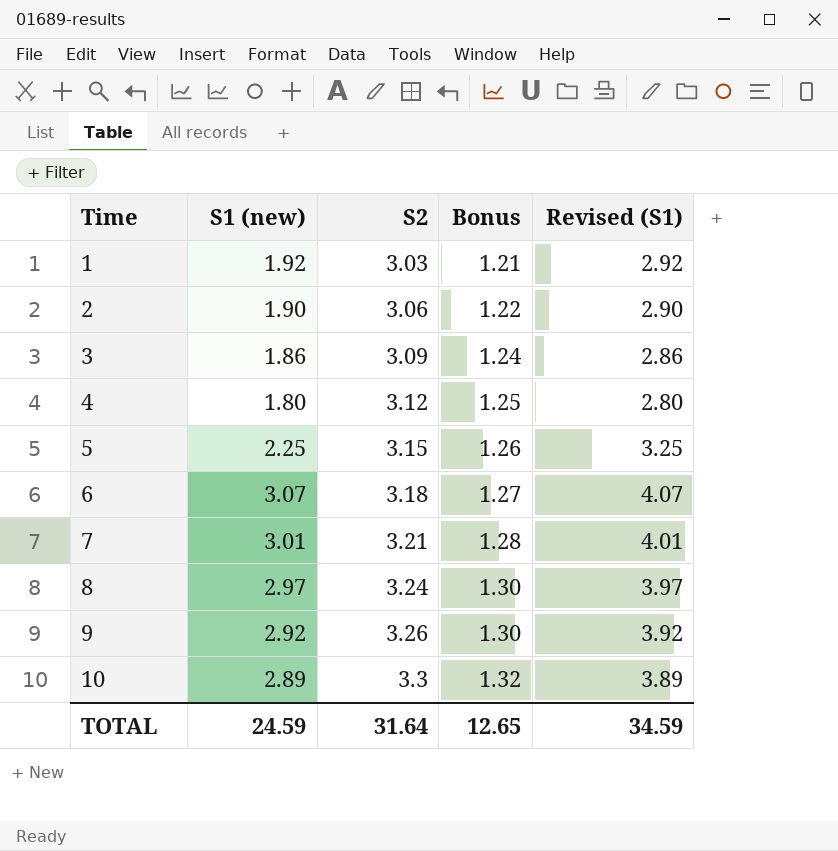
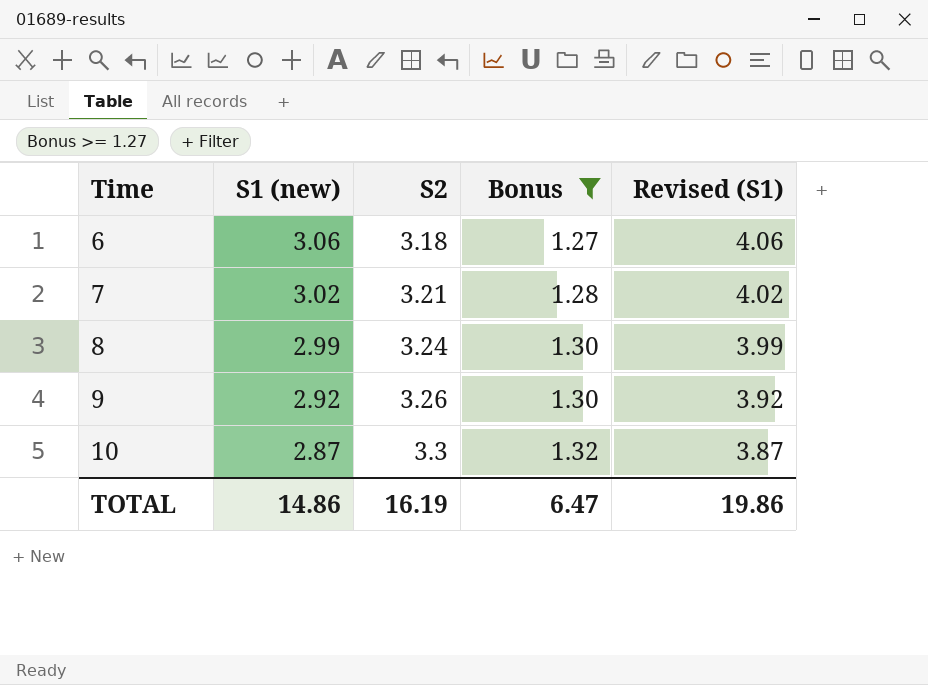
filter: none -> Bonus >= 1.27
6 | S1 (new): 3.07 -> 3.06
6 | Revised (S1): 4.07 -> 4.06
7 | S1 (new): 3.01 -> 3.02
7 | Revised (S1): 4.01 -> 4.02
8 | S1 (new): 2.97 -> 2.99
8 | Revised (S1): 3.97 -> 3.99
10 | S1 (new): 2.89 -> 2.87
10 | Revised (S1): 3.89 -> 3.87
TOTAL | S1 (new): 24.59 -> 14.86
TOTAL | S2: 31.64 -> 16.19
TOTAL | Bonus: 12.65 -> 6.47
TOTAL | Revised (S1): 34.59 -> 19.86

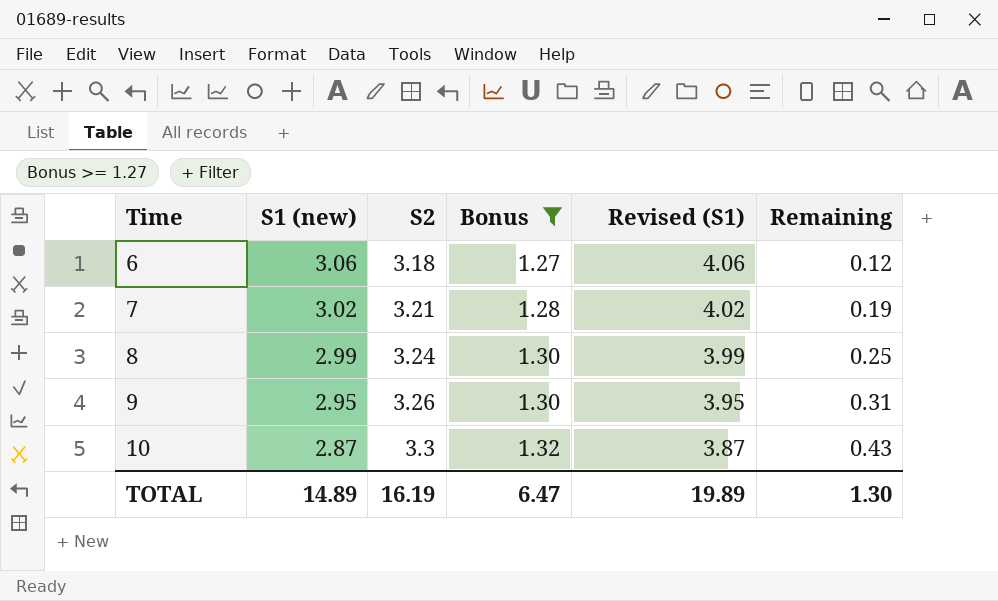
column Remaining | formula: none -> [S2] - [S1 (new)]
9 | S1 (new): 2.92 -> 2.95
9 | Revised (S1): 3.92 -> 3.95
TOTAL | S1 (new): 14.86 -> 14.89
TOTAL | Revised (S1): 19.86 -> 19.89

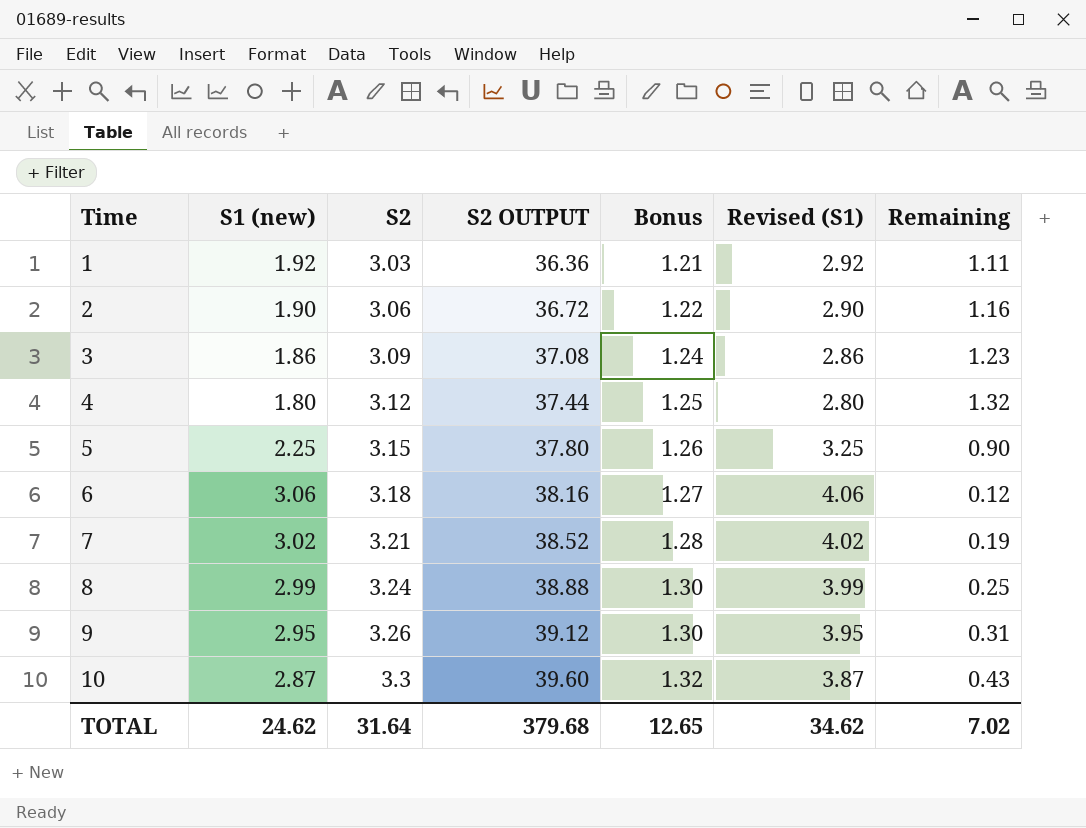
filter: Bonus >= 1.27 -> none
column S2 OUTPUT | formula: none -> [S2] * 12
TOTAL | S1 (new): 14.89 -> 24.62
TOTAL | S2: 16.19 -> 31.64
TOTAL | Bonus: 6.47 -> 12.65
TOTAL | Revised (S1): 19.89 -> 34.62
TOTAL | Remaining: 1.30 -> 7.02

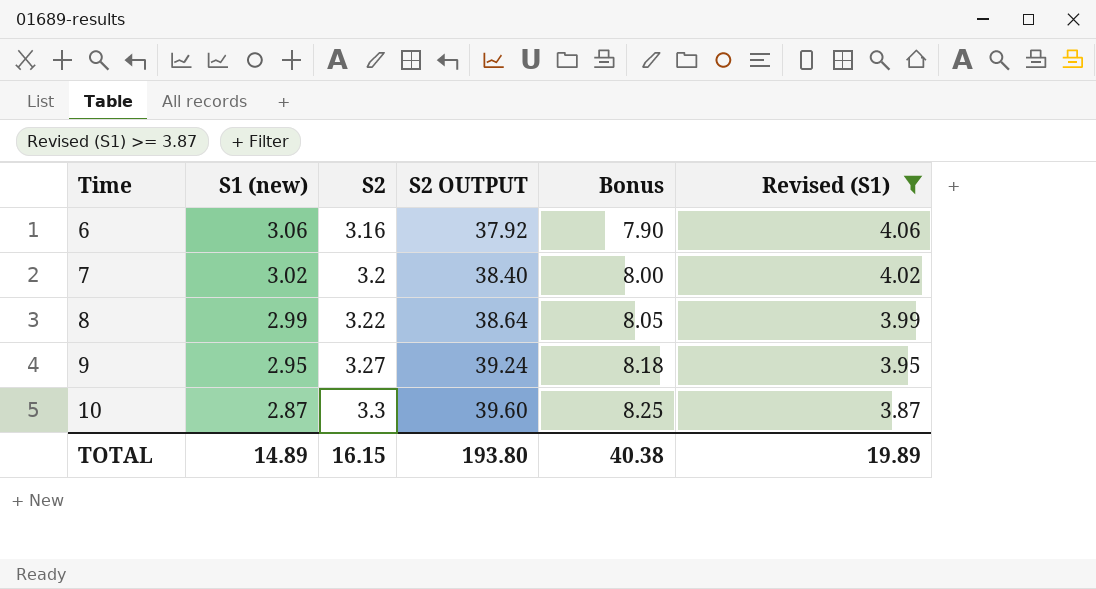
filter: none -> Revised (S1) >= 3.87
column Remaining | formula: [S2] - [S1 (new)] -> none
column Bonus | formula: [S2] * 0.4 -> [S2] * 2.5
6 | S2: 3.18 -> 3.16
6 | S2 OUTPUT: 38.16 -> 37.92
7 | S2: 3.21 -> 3.2
7 | S2 OUTPUT: 38.52 -> 38.40
8 | S2: 3.24 -> 3.22
8 | S2 OUTPUT: 38.88 -> 38.64
9 | S2: 3.26 -> 3.27
9 | S2 OUTPUT: 39.12 -> 39.24
TOTAL | S1 (new): 24.62 -> 14.89
TOTAL | S2: 31.64 -> 16.15
TOTAL | S2 OUTPUT: 379.68 -> 193.80
TOTAL | Bonus: 12.65 -> 40.38
TOTAL | Revised (S1): 34.62 -> 19.89

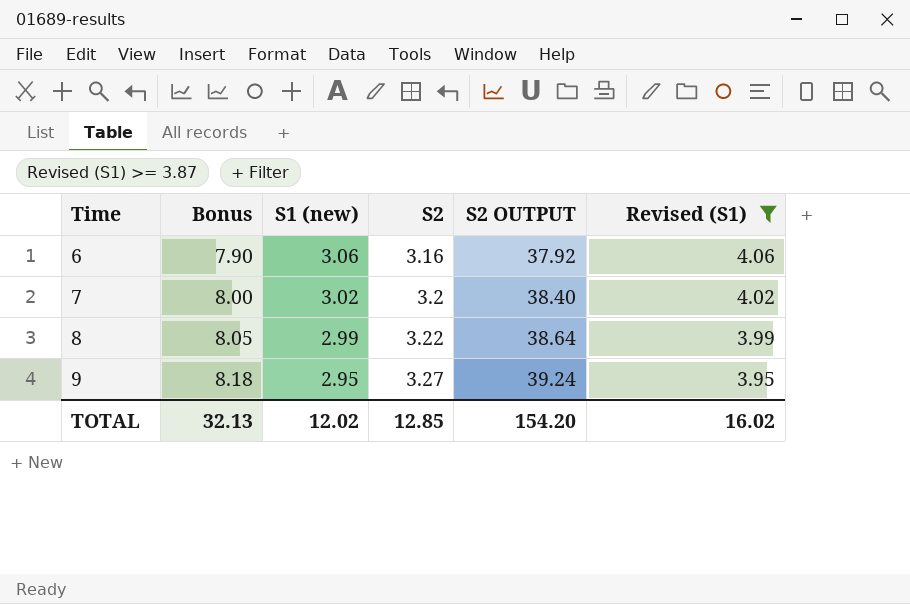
column Bonus | position: 5 -> 2
row 10: 2.87 | 3.3 | 39.60 | 8.25 | 3.87 -> none
TOTAL | Bonus: 40.38 -> 32.13
TOTAL | S1 (new): 14.89 -> 12.02
TOTAL | S2: 16.15 -> 12.85
TOTAL | S2 OUTPUT: 193.80 -> 154.20
TOTAL | Revised (S1): 19.89 -> 16.02

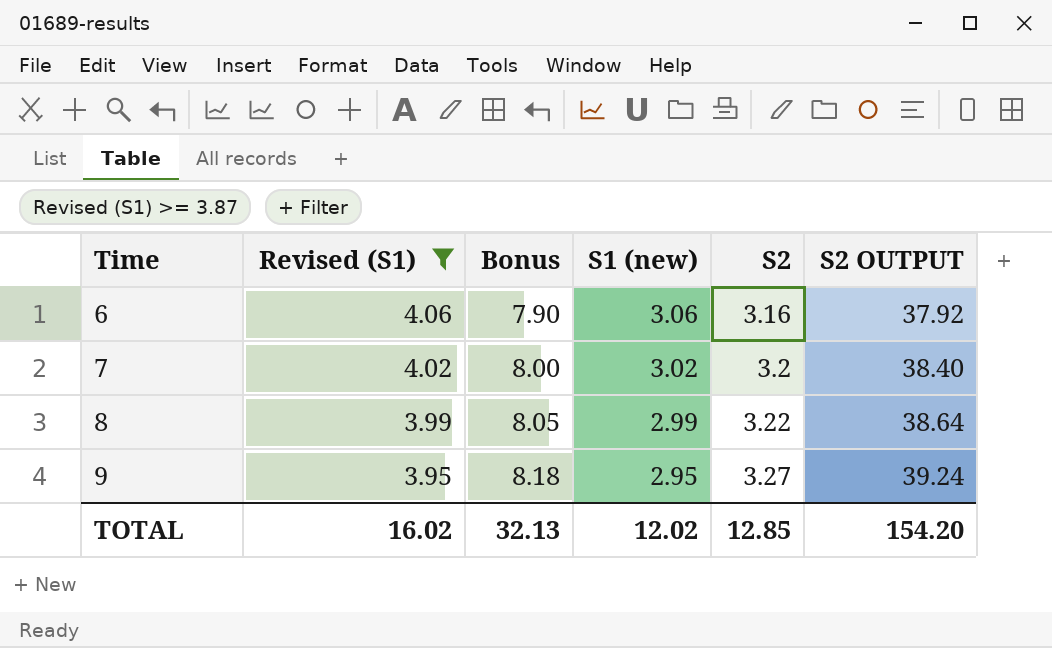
column Revised (S1) | position: 6 -> 2

